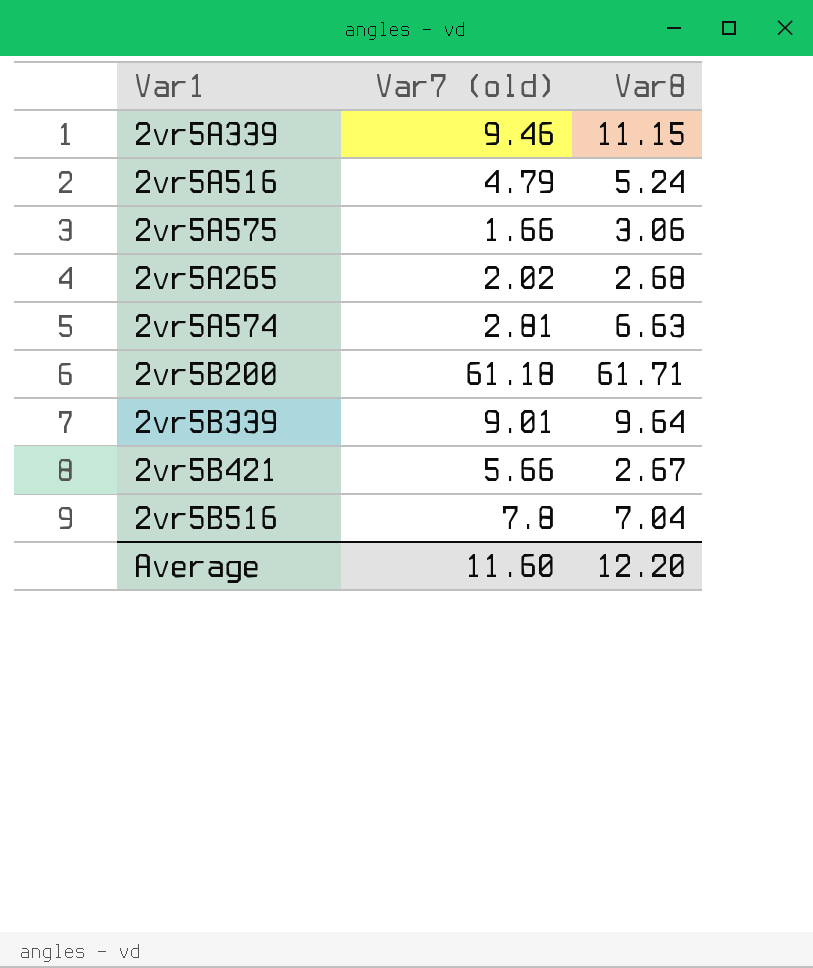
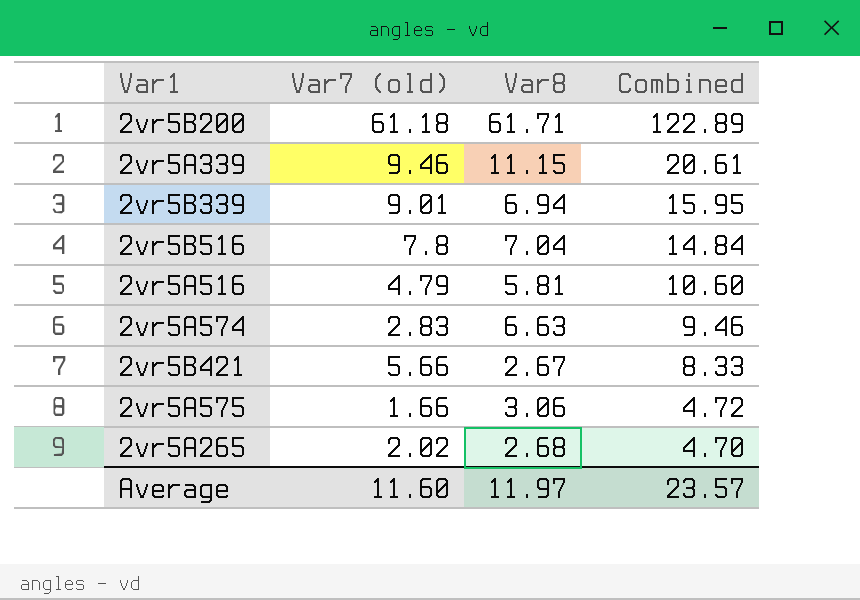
row order: none -> Combined descending
column Combined | formula: none -> [Var7 (old)] + [Var8]
2vr5B339 | Var8: 9.64 -> 6.94
2vr5A516 | Var8: 5.24 -> 5.81
2vr5A574 | Var7 (old): 2.81 -> 2.83
Average | Var8: 12.20 -> 11.97

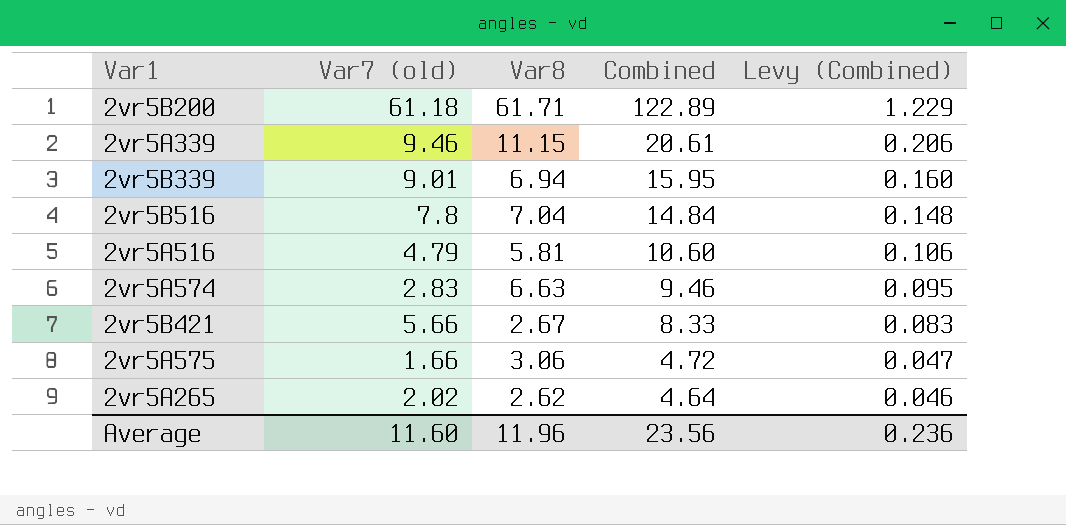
column Levy (Combined) | formula: none -> [Combined] * 0.01
2vr5A265 | Var8: 2.68 -> 2.62
2vr5A265 | Combined: 4.70 -> 4.64
Average | Var8: 11.97 -> 11.96
Average | Combined: 23.57 -> 23.56

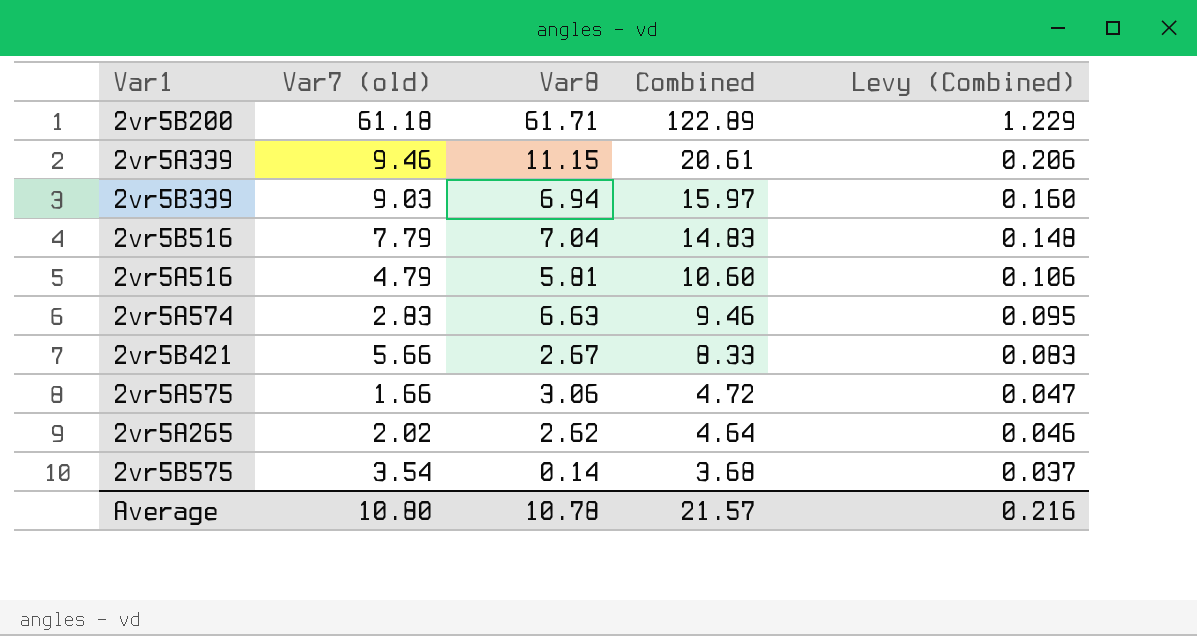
2vr5B339 | Var7 (old): 9.01 -> 9.03
2vr5B339 | Combined: 15.95 -> 15.97
2vr5B516 | Var7 (old): 7.8 -> 7.79
2vr5B516 | Combined: 14.84 -> 14.83
row 2vr5B575: none -> 3.54 | 0.14 | 3.68 | 0.037
Average | Var7 (old): 11.60 -> 10.80
Average | Var8: 11.96 -> 10.78
Average | Combined: 23.56 -> 21.57
Average | Levy (Combined): 0.236 -> 0.216

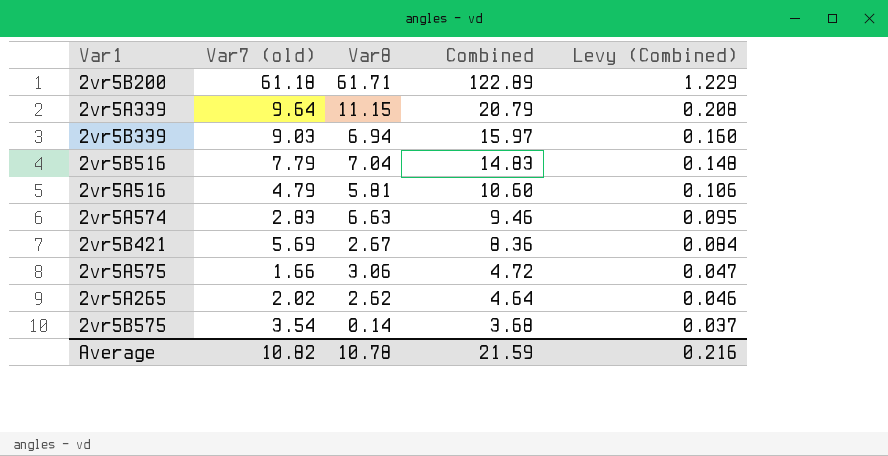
2vr5A339 | Var7 (old): 9.46 -> 9.64
2vr5A339 | Combined: 20.61 -> 20.79
2vr5A339 | Levy (Combined): 0.206 -> 0.208
2vr5B421 | Var7 (old): 5.66 -> 5.69
2vr5B421 | Combined: 8.33 -> 8.36
2vr5B421 | Levy (Combined): 0.083 -> 0.084
Average | Var7 (old): 10.80 -> 10.82
Average | Combined: 21.57 -> 21.59

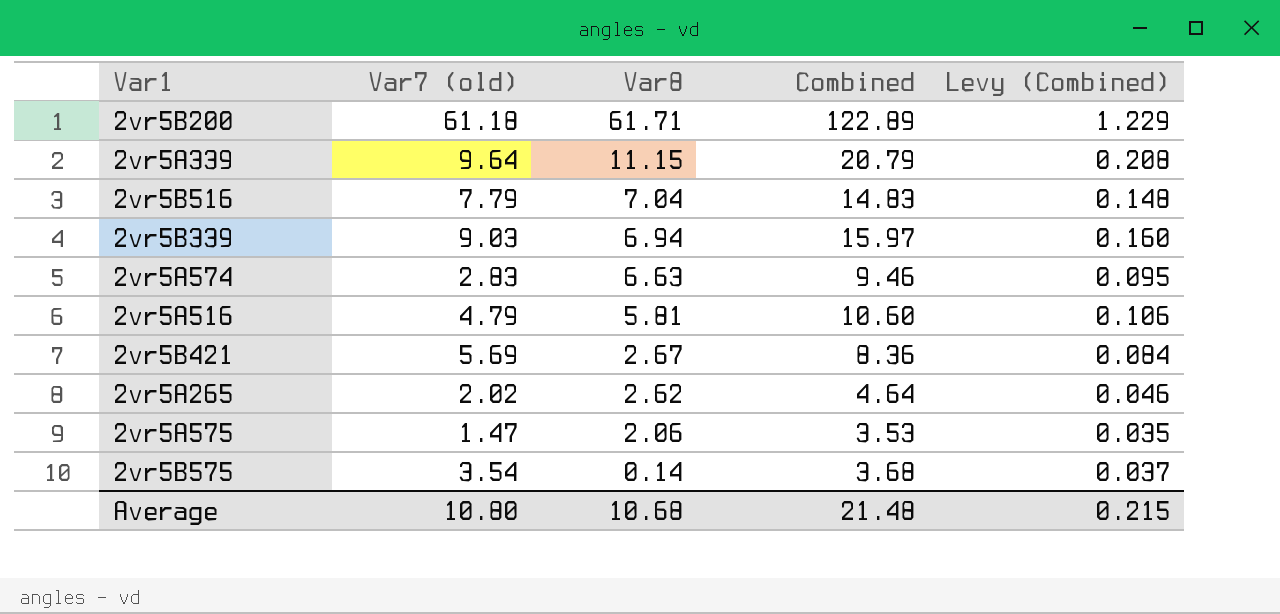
row order: Combined descending -> Var8 descending
2vr5A575 | Var7 (old): 1.66 -> 1.47
2vr5A575 | Var8: 3.06 -> 2.06
2vr5A575 | Combined: 4.72 -> 3.53
2vr5A575 | Levy (Combined): 0.047 -> 0.035
Average | Var7 (old): 10.82 -> 10.80
Average | Var8: 10.78 -> 10.68
Average | Combined: 21.59 -> 21.48
Average | Levy (Combined): 0.216 -> 0.215

